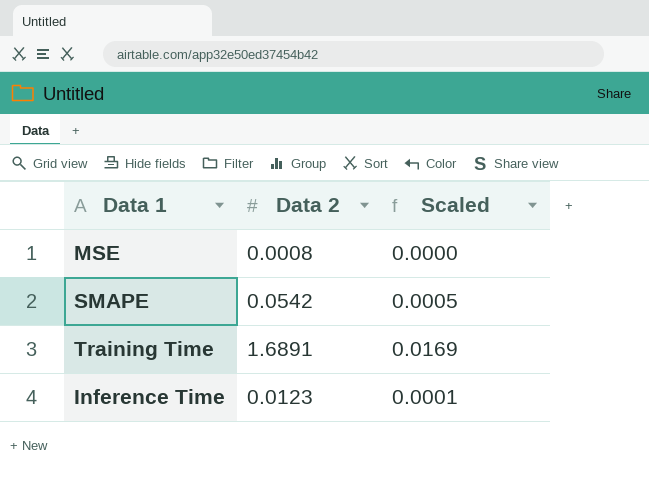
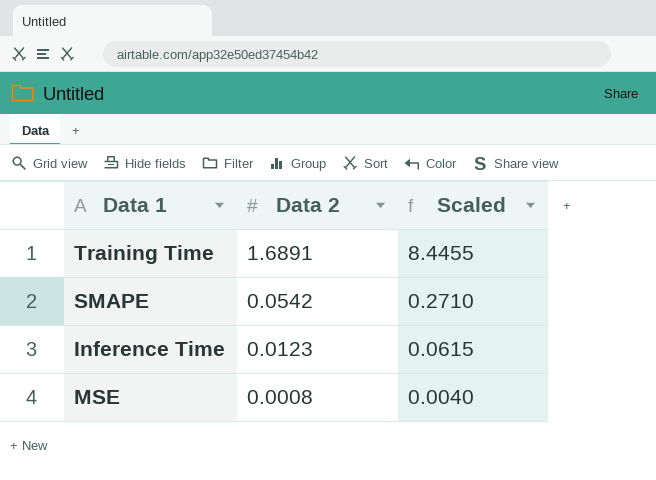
row order: none -> Data 2 descending
column Scaled | formula: [Data 2] * 0.01 -> [Data 2] * 5

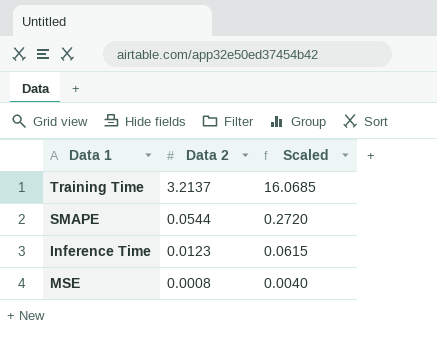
Training Time | Data 2: 1.6891 -> 3.2137
Training Time | Scaled: 8.4455 -> 16.0685
SMAPE | Data 2: 0.0542 -> 0.0544
SMAPE | Scaled: 0.2710 -> 0.2720

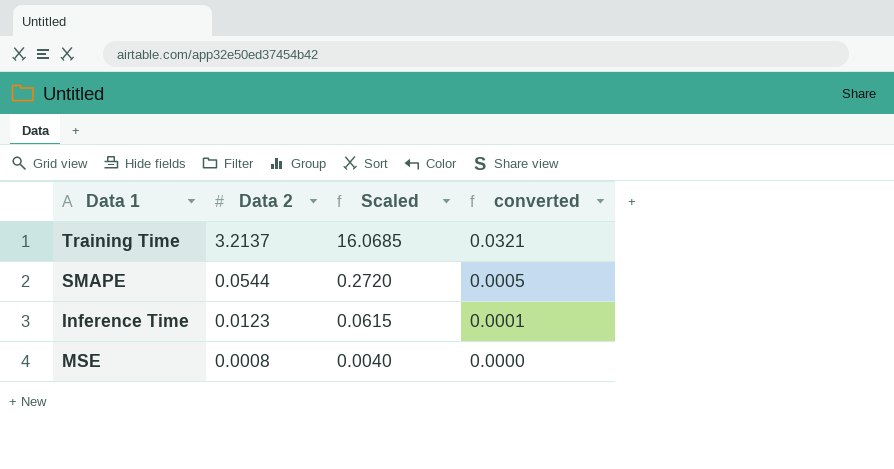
column converted | formula: none -> [Data 2] * 0.01

